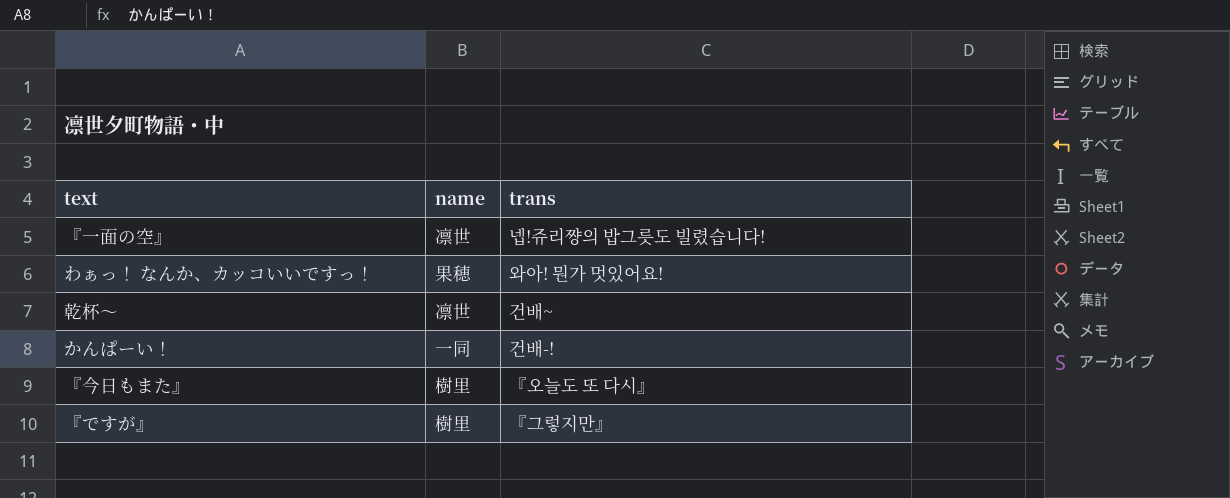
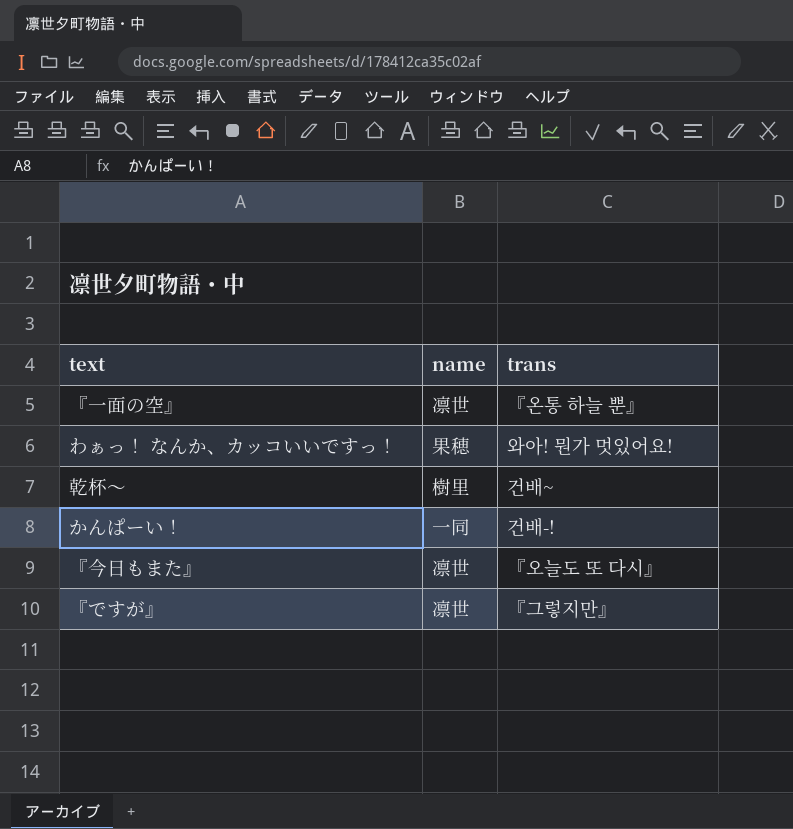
『一面の空』 | trans: 넵!쥬리쨩의 밥그릇도 빌렸습니다! -> 『온통 하늘 뿐』
乾杯～ | name: 凛世 -> 樹里
『今日もまた』 | name: 樹里 -> 凛世
『ですが』 | name: 樹里 -> 凛世

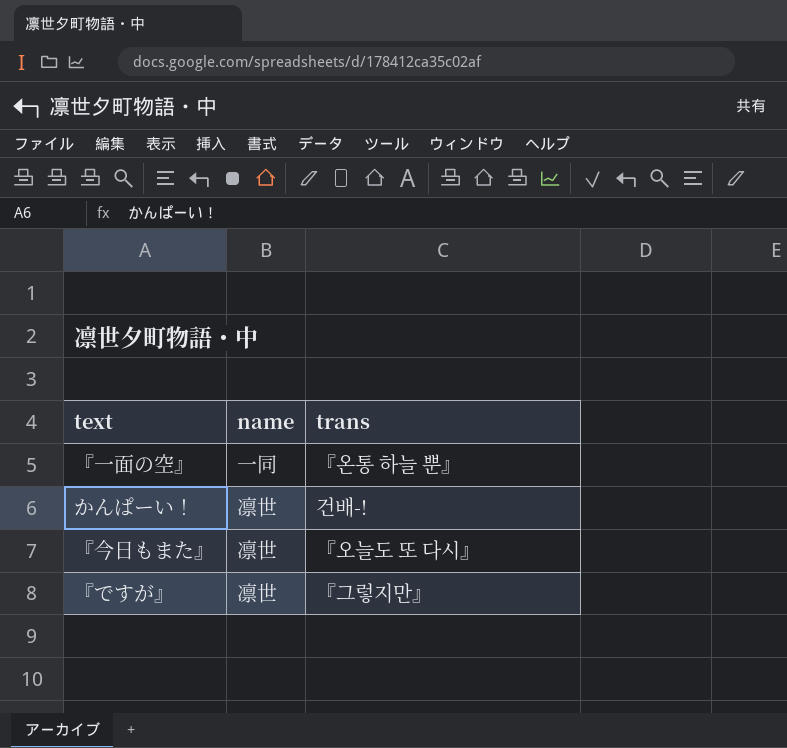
row わぁっ！ なんか、カッコいいですっ！: 果穂 | 와아! 뭔가 멋있어요! -> none
row 乾杯～: 樹里 | 건배~ -> none
『一面の空』 | name: 凛世 -> 一同
かんぱーい！ | name: 一同 -> 凛世

